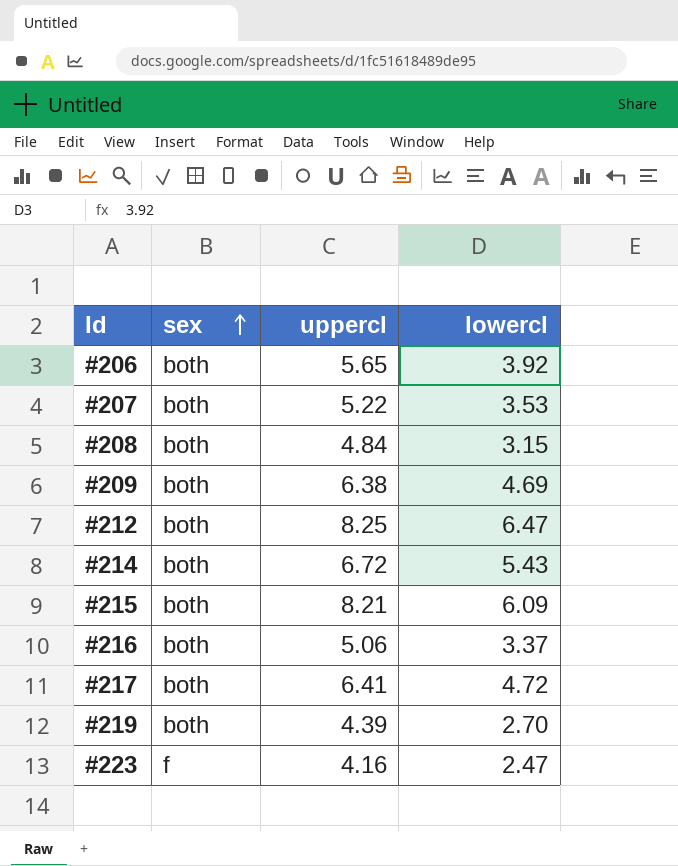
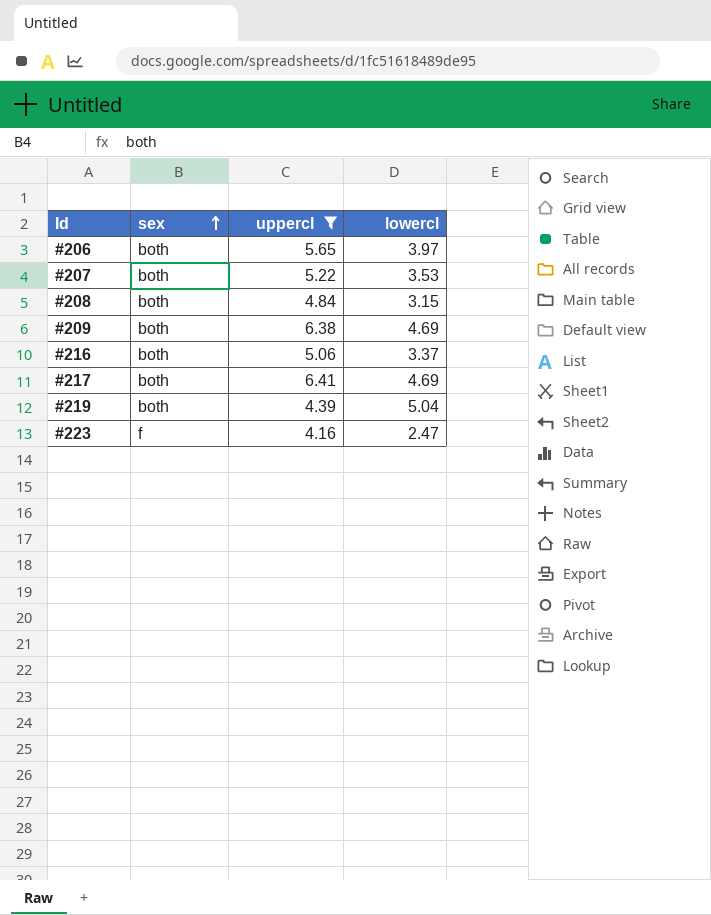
filter: none -> uppercl <= 6.41
#206 | lowercl: 3.92 -> 3.97
#217 | lowercl: 4.72 -> 4.69
#219 | lowercl: 2.70 -> 5.04

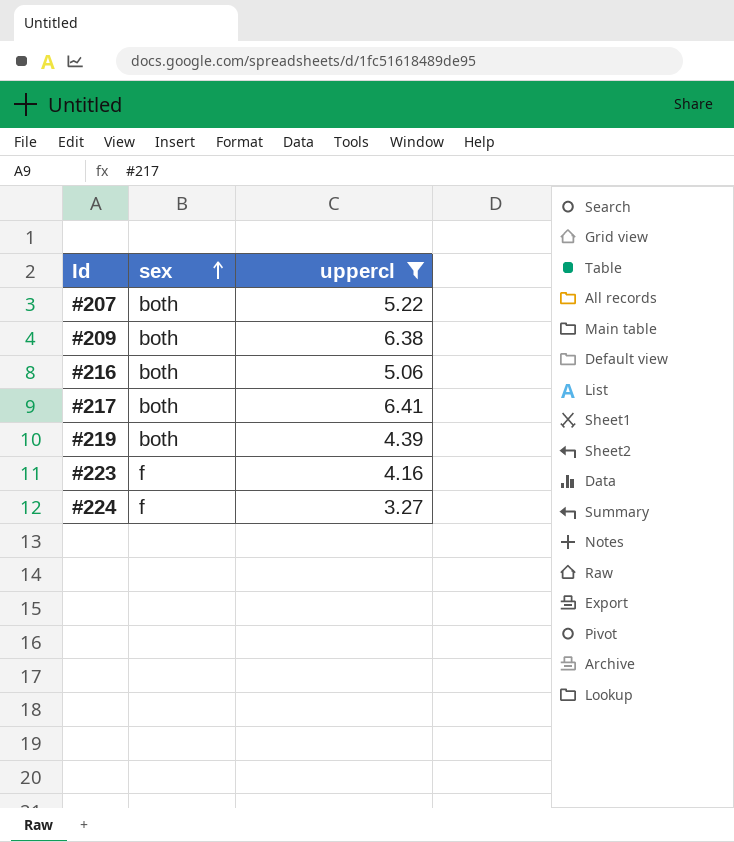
column lowercl | position: 4 -> none
row #206: both | 5.65 | 3.97 -> none
row #208: both | 4.84 | 3.15 -> none
row #224: none -> f | 3.27

